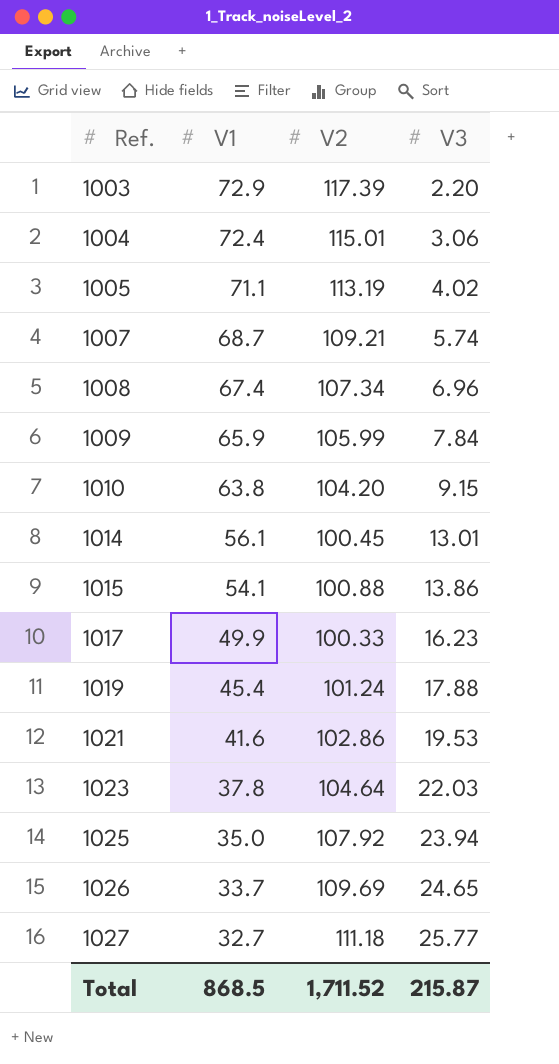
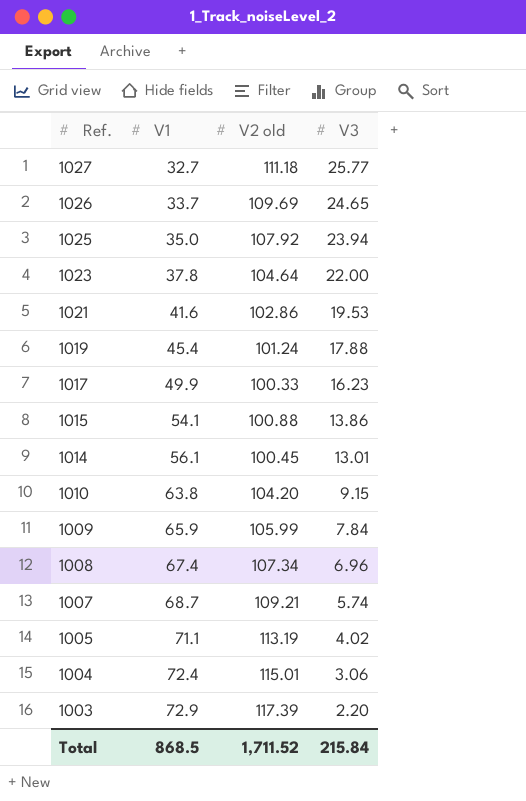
row order: Ref. ascending -> Ref. descending
column name: V2 -> V2 old
1023 | V3: 22.03 -> 22.00
Total | V3: 215.87 -> 215.84

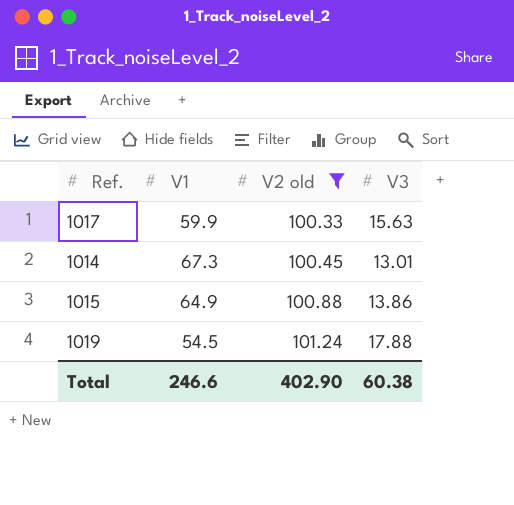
filter: none -> V2 old <= 101.24
row order: Ref. descending -> V2 old ascending
1017 | V1: 49.9 -> 59.9
1017 | V3: 16.23 -> 15.63
1014 | V1: 56.1 -> 67.3
1015 | V1: 54.1 -> 64.9
1019 | V1: 45.4 -> 54.5
Total | V1: 868.5 -> 246.6
Total | V2 old: 1,711.52 -> 402.90
Total | V3: 215.84 -> 60.38

